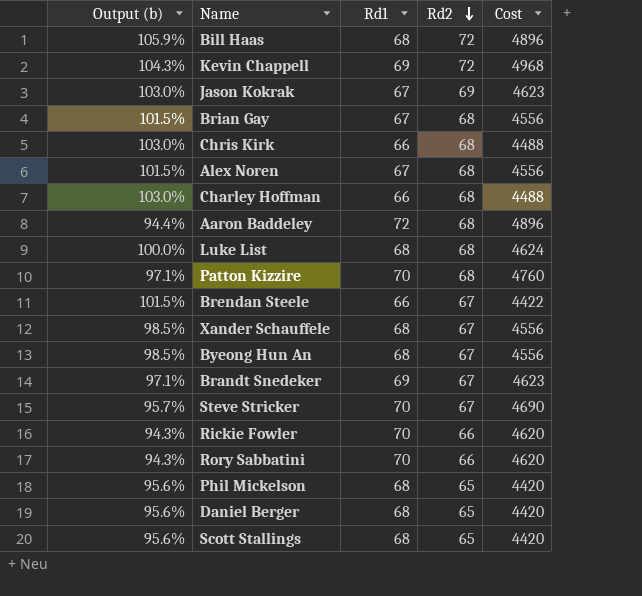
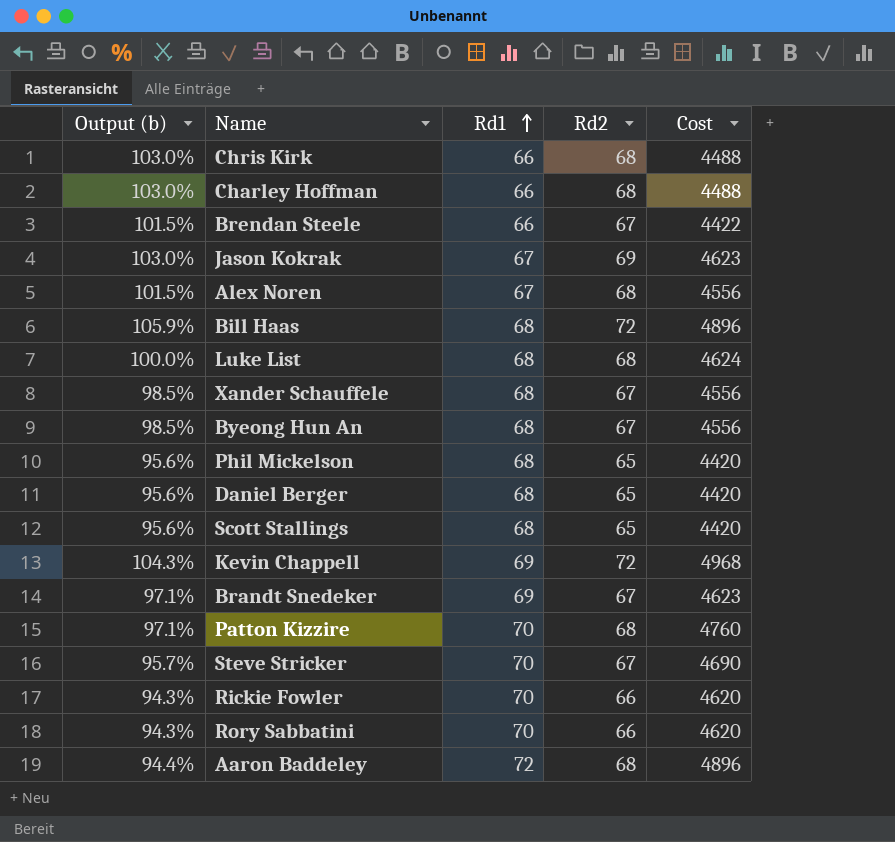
row order: Rd2 descending -> Rd1 ascending
row Brian Gay: 101.5% | 67 | 68 | 4556 -> none

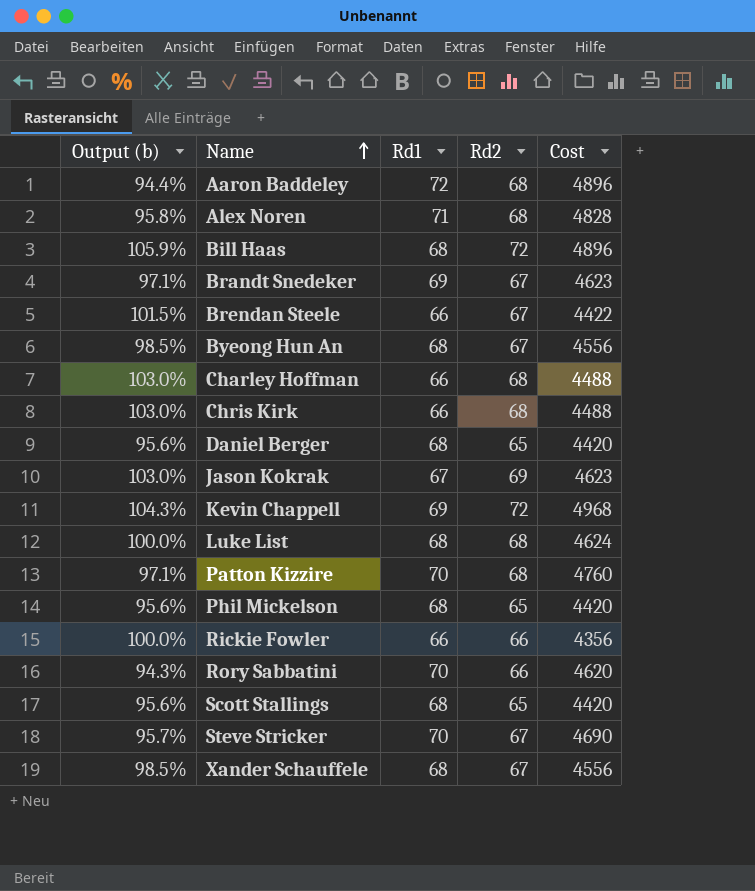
row order: Rd1 ascending -> Name ascending
Alex Noren | Output (b): 101.5% -> 95.8%
Alex Noren | Rd1: 67 -> 71
Alex Noren | Cost: 4556 -> 4828
Rickie Fowler | Output (b): 94.3% -> 100.0%
Rickie Fowler | Rd1: 70 -> 66
Rickie Fowler | Cost: 4620 -> 4356

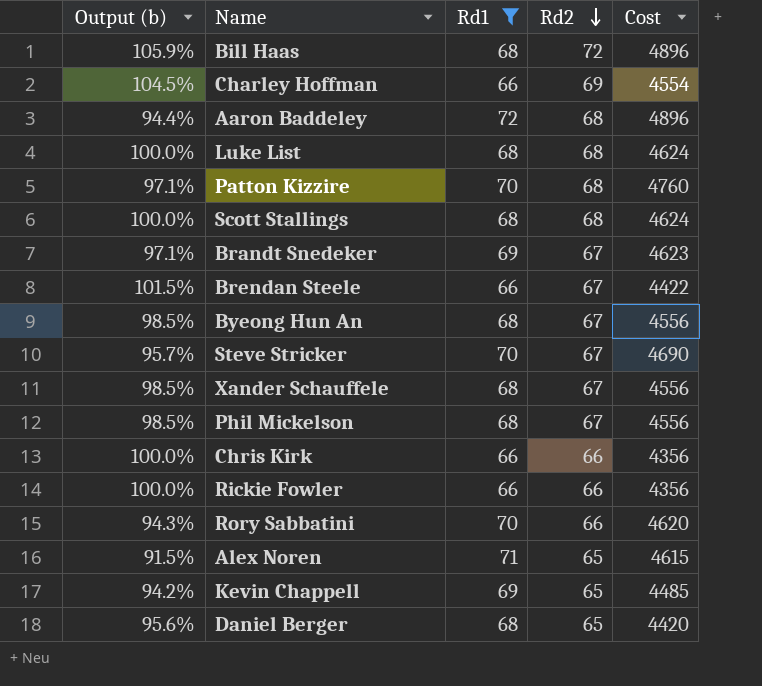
filter: none -> Rd1 != 67
row order: Name ascending -> Rd2 descending
Charley Hoffman | Output (b): 103.0% -> 104.5%
Charley Hoffman | Rd2: 68 -> 69
Charley Hoffman | Cost: 4488 -> 4554
Scott Stallings | Output (b): 95.6% -> 100.0%
Scott Stallings | Rd2: 65 -> 68
Scott Stallings | Cost: 4420 -> 4624
Phil Mickelson | Output (b): 95.6% -> 98.5%
Phil Mickelson | Rd2: 65 -> 67
Phil Mickelson | Cost: 4420 -> 4556
Chris Kirk | Output (b): 103.0% -> 100.0%
Chris Kirk | Rd2: 68 -> 66
Chris Kirk | Cost: 4488 -> 4356
Alex Noren | Output (b): 95.8% -> 91.5%
Alex Noren | Rd2: 68 -> 65
Alex Noren | Cost: 4828 -> 4615
Kevin Chappell | Output (b): 104.3% -> 94.2%
Kevin Chappell | Rd2: 72 -> 65
Kevin Chappell | Cost: 4968 -> 4485

